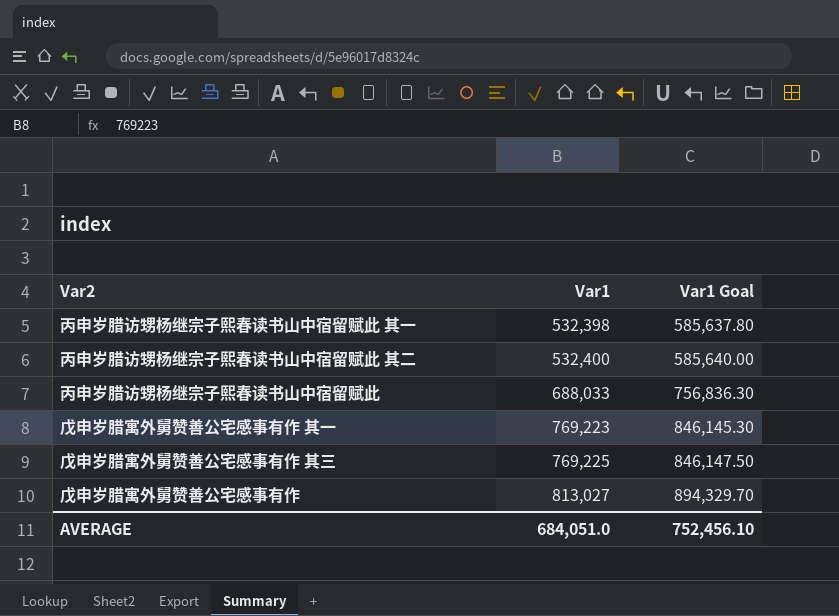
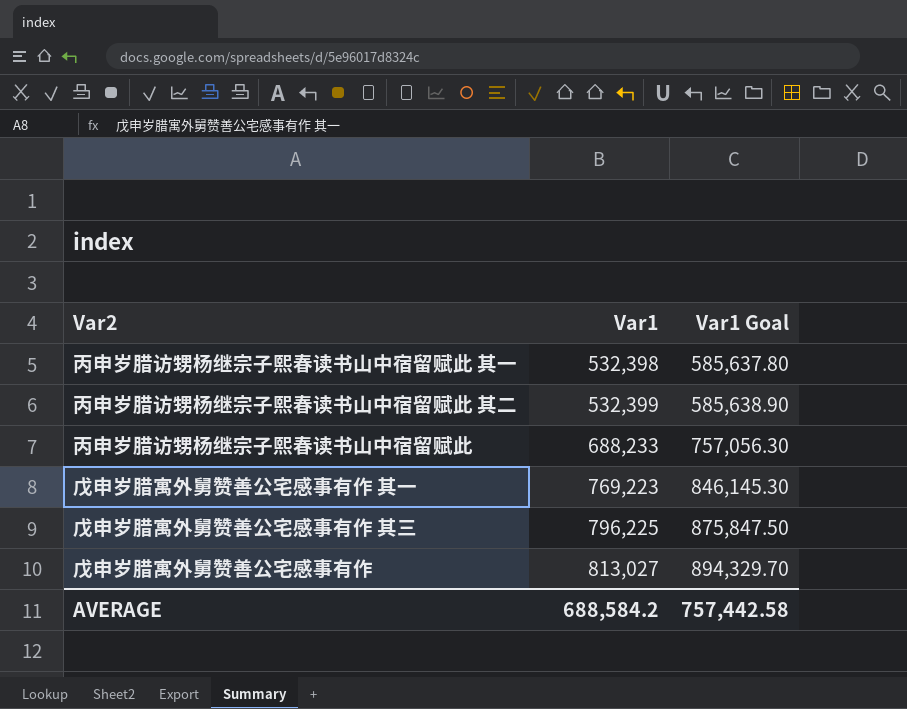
丙申岁腊访甥杨继宗子熙春读书山中宿留赋此 其二 | Var1: 532,400 -> 532,399
丙申岁腊访甥杨继宗子熙春读书山中宿留赋此 其二 | Var1 Goal: 585,640.00 -> 585,638.90
丙申岁腊访甥杨继宗子熙春读书山中宿留赋此 | Var1: 688,033 -> 688,233
丙申岁腊访甥杨继宗子熙春读书山中宿留赋此 | Var1 Goal: 756,836.30 -> 757,056.30
戊申岁腊寓外舅赞善公宅感事有作 其三 | Var1: 769,225 -> 796,225
戊申岁腊寓外舅赞善公宅感事有作 其三 | Var1 Goal: 846,147.50 -> 875,847.50
AVERAGE | Var1: 684,051.0 -> 688,584.2
AVERAGE | Var1 Goal: 752,456.10 -> 757,442.58

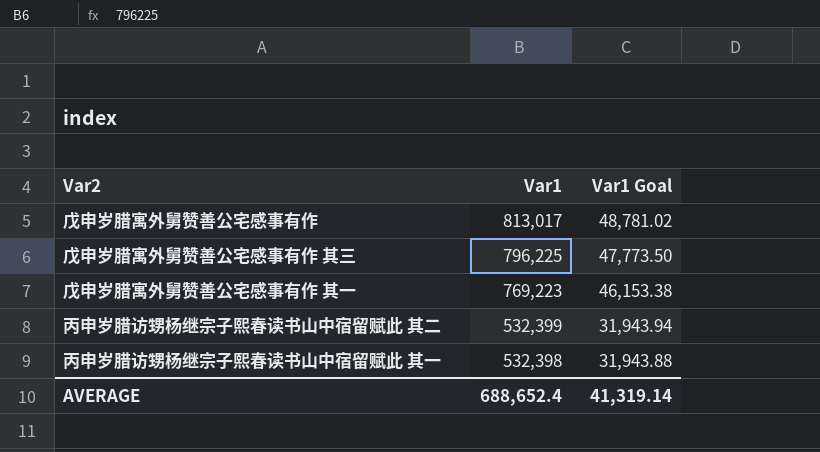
row order: Var1 ascending -> Var1 descending
column Var1 Goal | formula: [Var1] * 1.1 -> [Var1] * 0.06
row 丙申岁腊访甥杨继宗子熙春读书山中宿留赋此: 688,233 | 757,056.30 -> none
戊申岁腊寓外舅赞善公宅感事有作 | Var1: 813,027 -> 813,017
AVERAGE | Var1: 688,584.2 -> 688,652.4
AVERAGE | Var1 Goal: 757,442.58 -> 41,319.14

